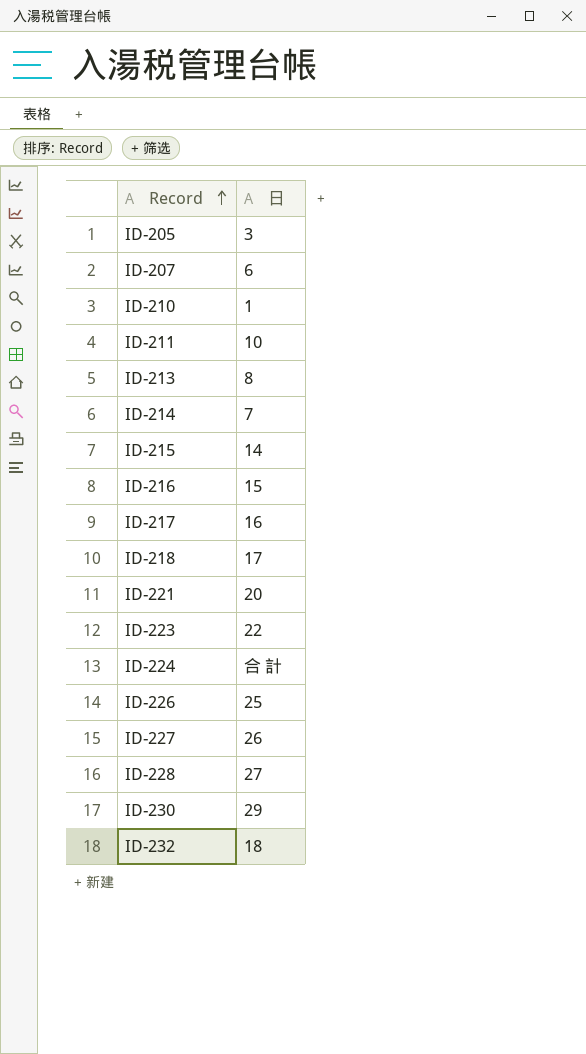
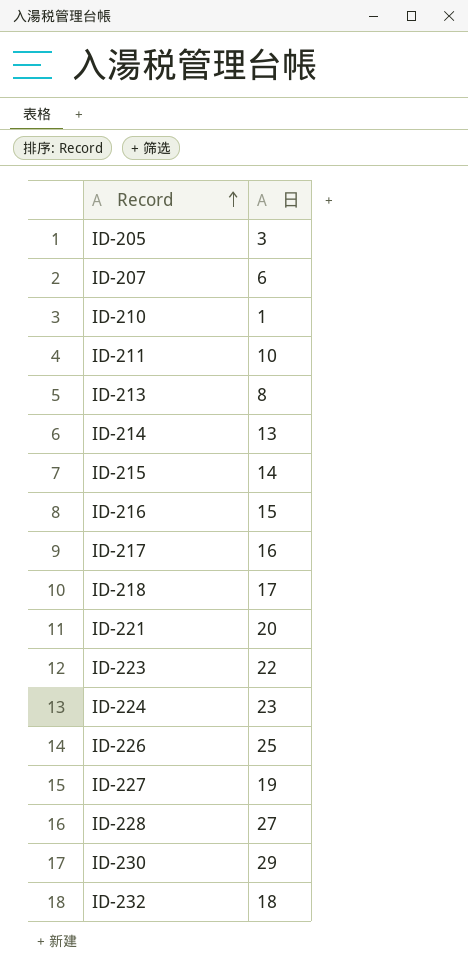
ID-214 | 日: 7 -> 13
ID-224 | 日: 合 計 -> 23
ID-227 | 日: 26 -> 19

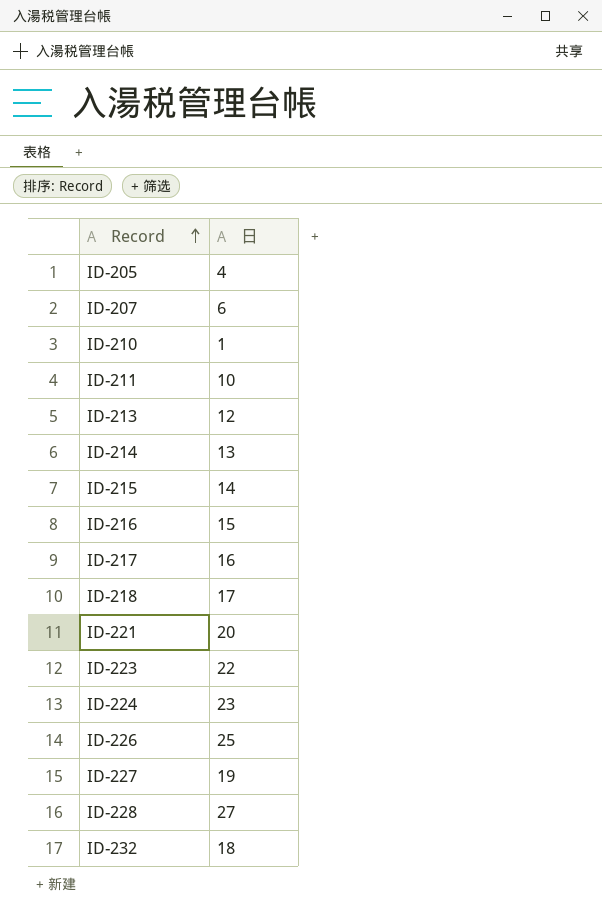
row ID-230: 29 -> none
ID-205 | 日: 3 -> 4
ID-213 | 日: 8 -> 12

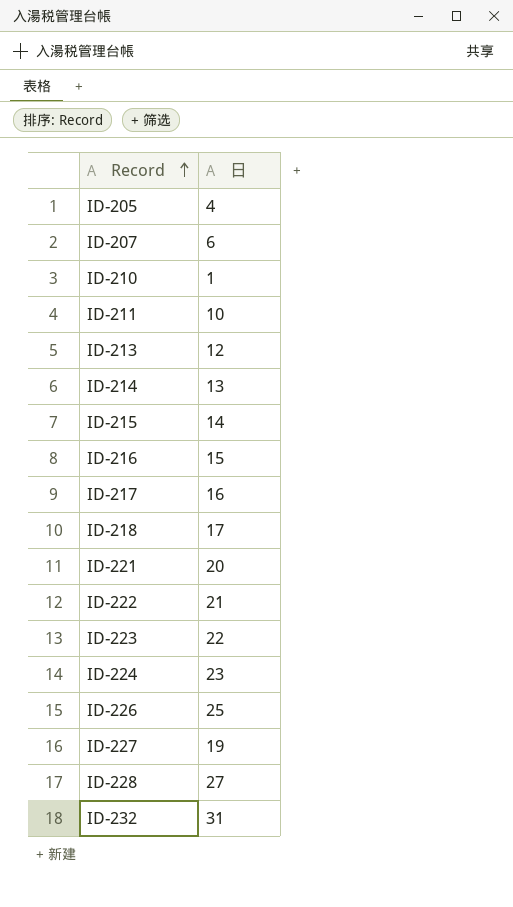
row ID-222: none -> 21
ID-232 | 日: 18 -> 31

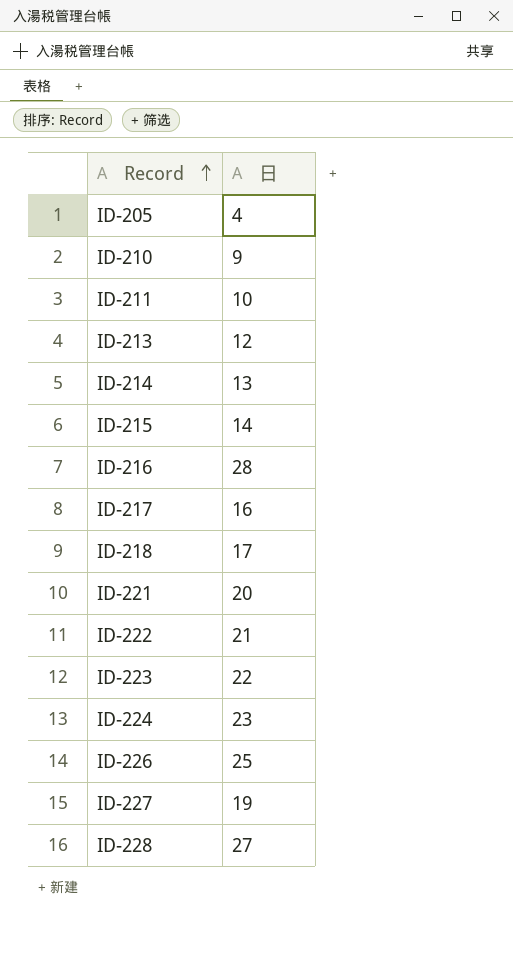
row ID-207: 6 -> none
row ID-232: 31 -> none
ID-210 | 日: 1 -> 9
ID-216 | 日: 15 -> 28

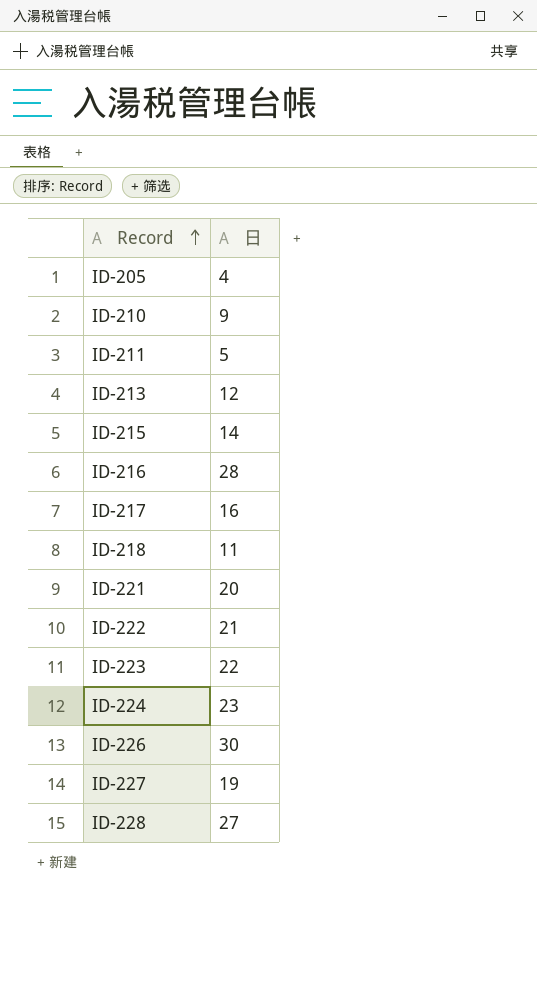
row ID-214: 13 -> none
ID-211 | 日: 10 -> 5
ID-218 | 日: 17 -> 11
ID-226 | 日: 25 -> 30

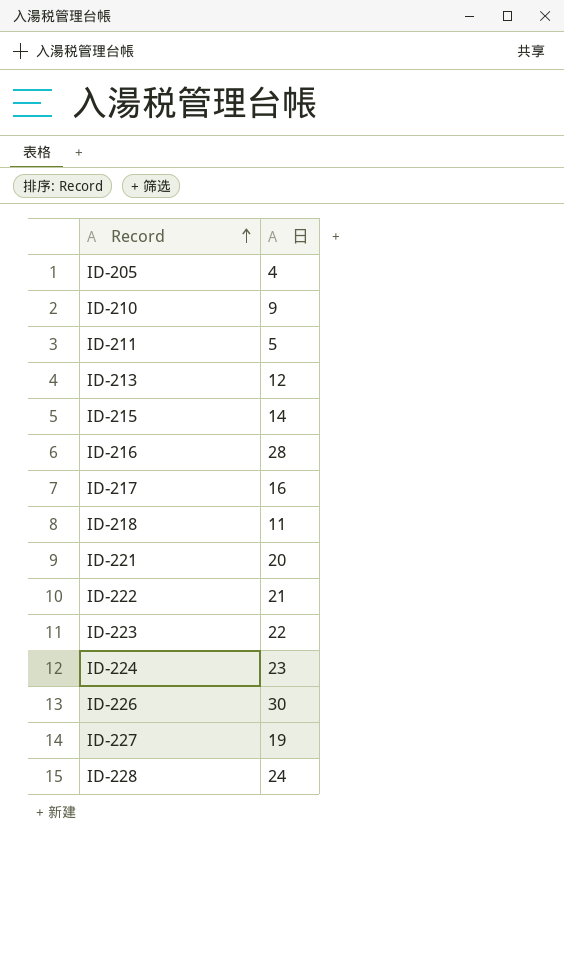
ID-228 | 日: 27 -> 24

